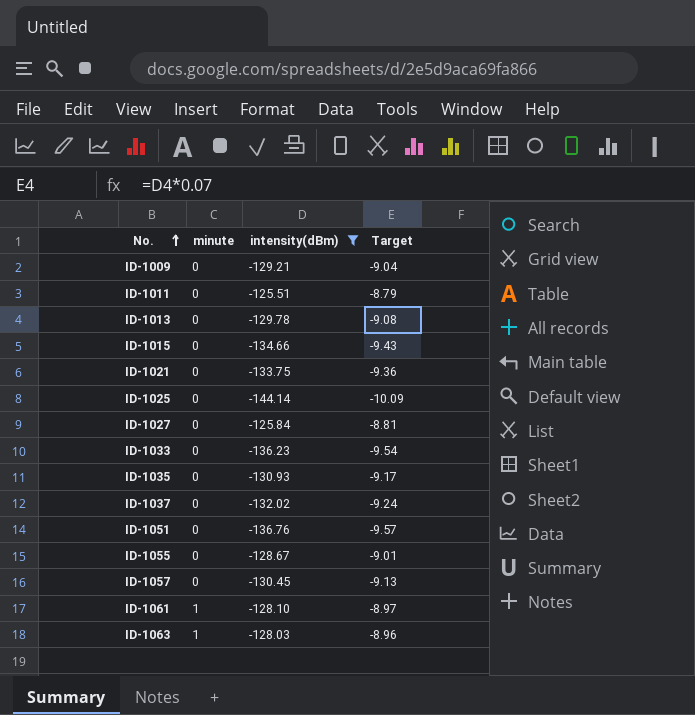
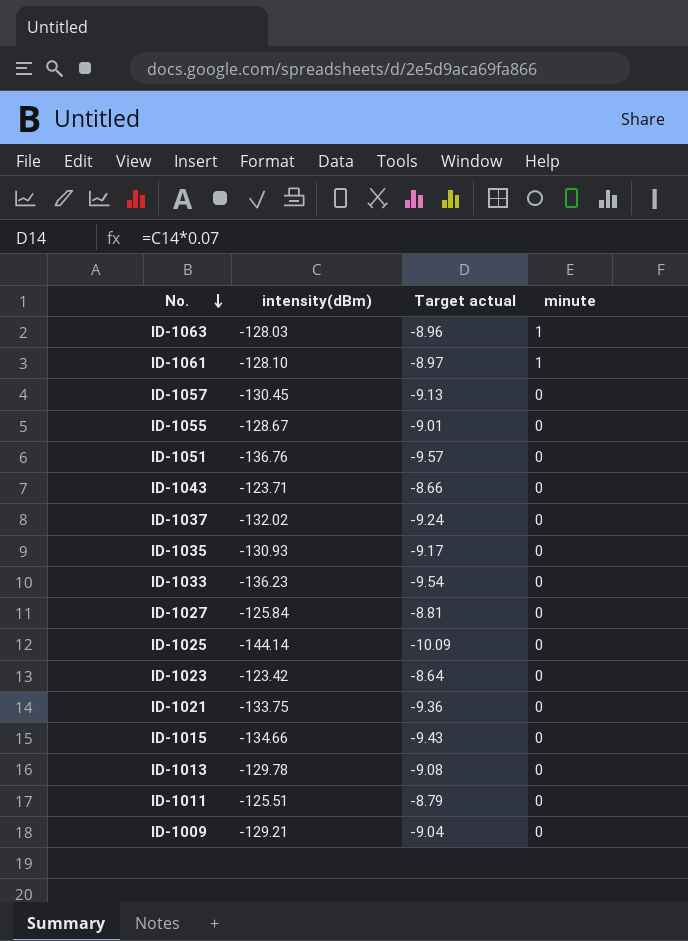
filter: intensity(dBm) <= -125.51 -> none
row order: No. ascending -> No. descending
column name: Target -> Target actual
column minute | position: 2 -> 4

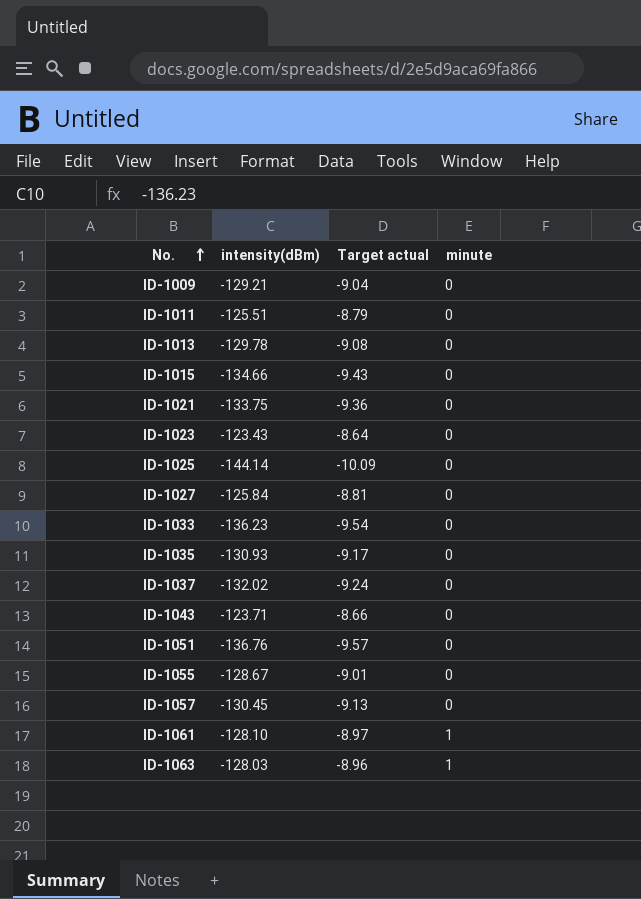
row order: No. descending -> No. ascending
ID-1023 | intensity(dBm): -123.42 -> -123.43

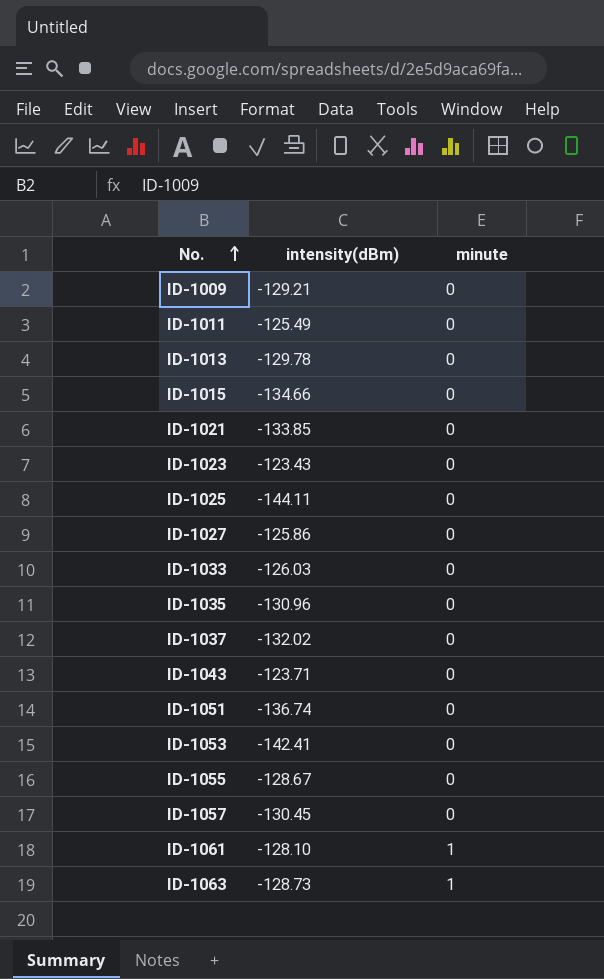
column Target actual | formula: [intensity(dBm)] * 0.07 -> none
ID-1011 | intensity(dBm): -125.51 -> -125.49
ID-1021 | intensity(dBm): -133.75 -> -133.85
ID-1025 | intensity(dBm): -144.14 -> -144.11
ID-1027 | intensity(dBm): -125.84 -> -125.86
ID-1033 | intensity(dBm): -136.23 -> -126.03
ID-1035 | intensity(dBm): -130.93 -> -130.96
ID-1051 | intensity(dBm): -136.76 -> -136.74
row ID-1053: none -> -142.41 | 0
ID-1063 | intensity(dBm): -128.03 -> -128.73

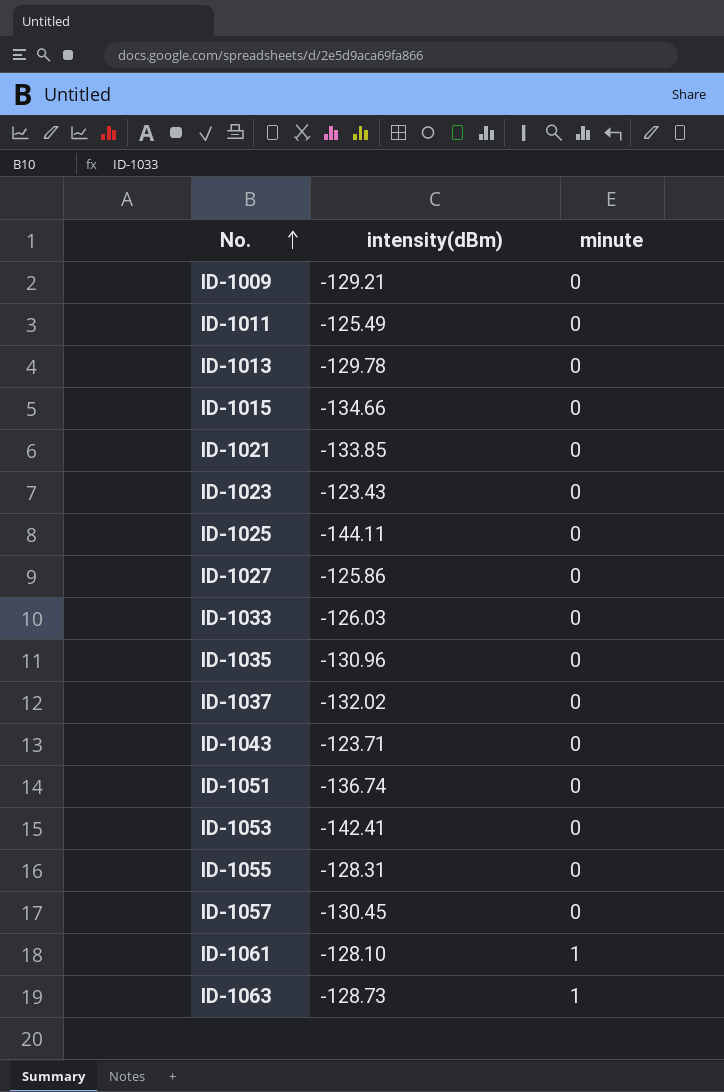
ID-1055 | intensity(dBm): -128.67 -> -128.31

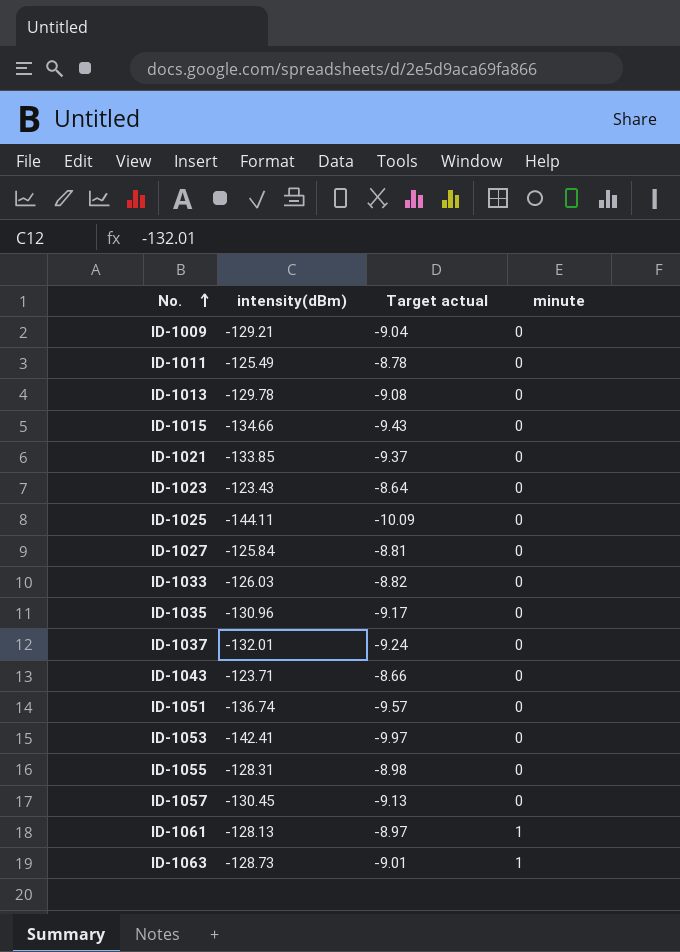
column Target actual | formula: none -> [intensity(dBm)] * 0.07
ID-1027 | intensity(dBm): -125.86 -> -125.84
ID-1037 | intensity(dBm): -132.02 -> -132.01
ID-1061 | intensity(dBm): -128.10 -> -128.13

